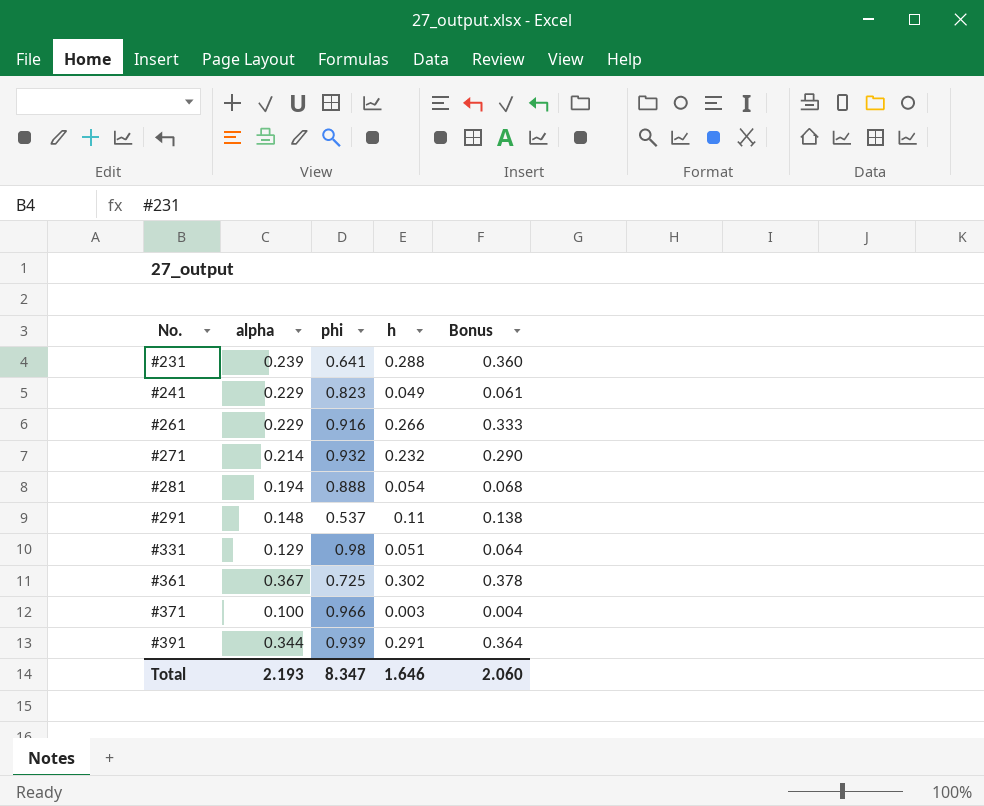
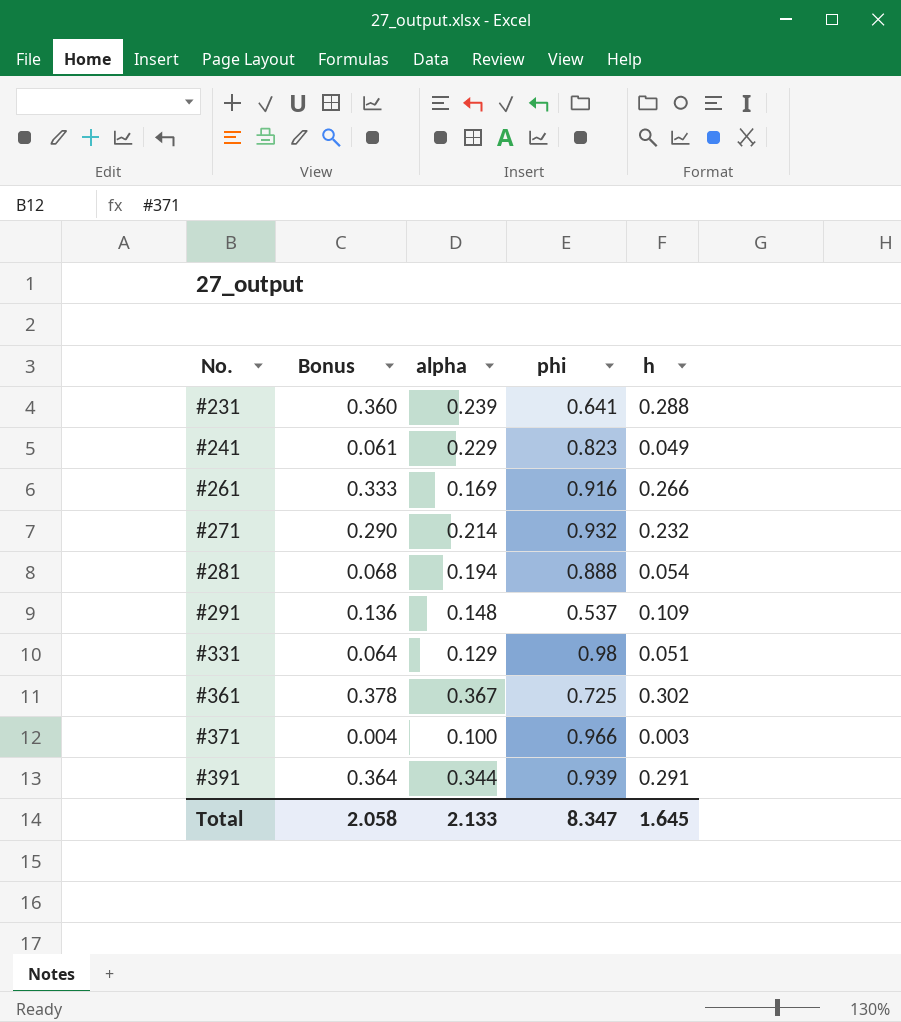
column Bonus | position: 5 -> 2
#261 | alpha: 0.229 -> 0.169
#291 | Bonus: 0.138 -> 0.136
#291 | h: 0.11 -> 0.109
Total | Bonus: 2.060 -> 2.058
Total | alpha: 2.193 -> 2.133
Total | h: 1.646 -> 1.645

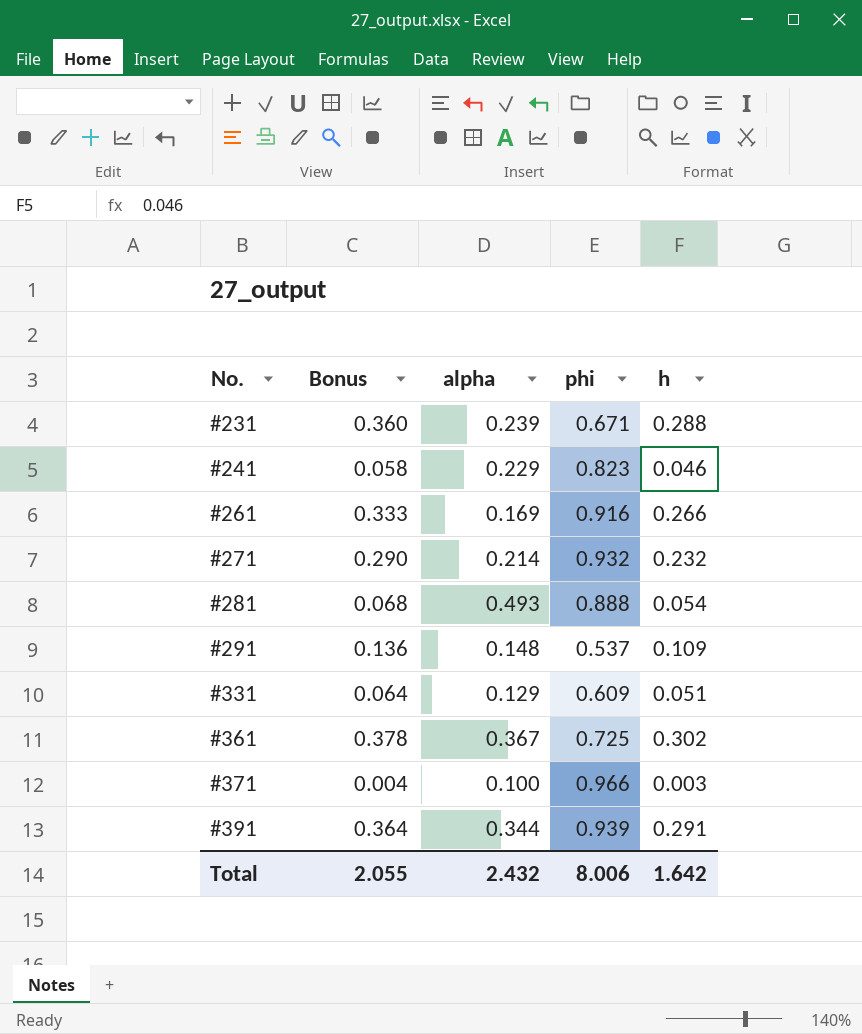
#231 | phi: 0.641 -> 0.671
#241 | Bonus: 0.061 -> 0.058
#241 | h: 0.049 -> 0.046
#281 | alpha: 0.194 -> 0.493
#331 | phi: 0.98 -> 0.609
Total | Bonus: 2.058 -> 2.055
Total | alpha: 2.133 -> 2.432
Total | phi: 8.347 -> 8.006
Total | h: 1.645 -> 1.642

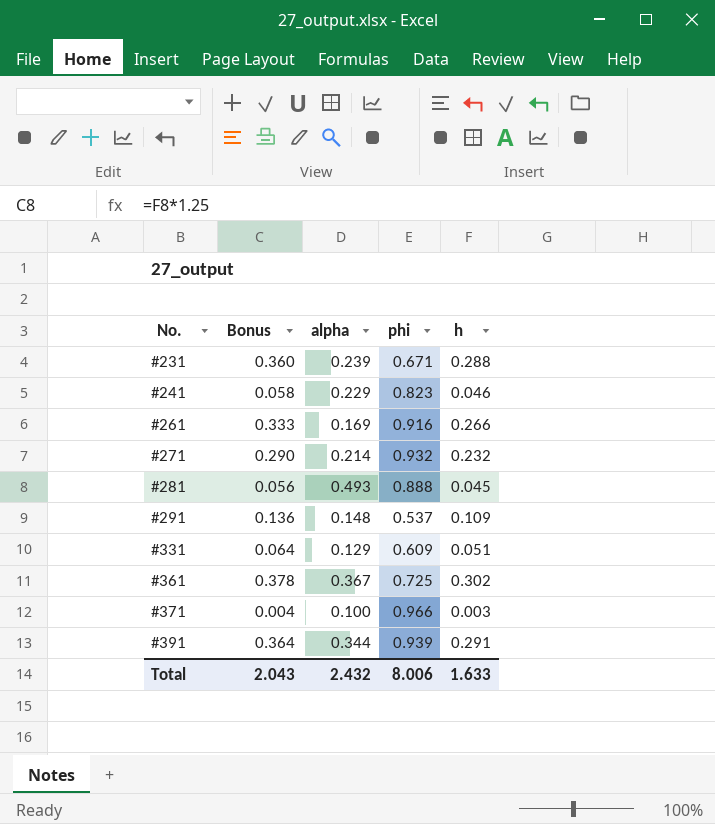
#281 | Bonus: 0.068 -> 0.056
#281 | h: 0.054 -> 0.045
Total | Bonus: 2.055 -> 2.043
Total | h: 1.642 -> 1.633

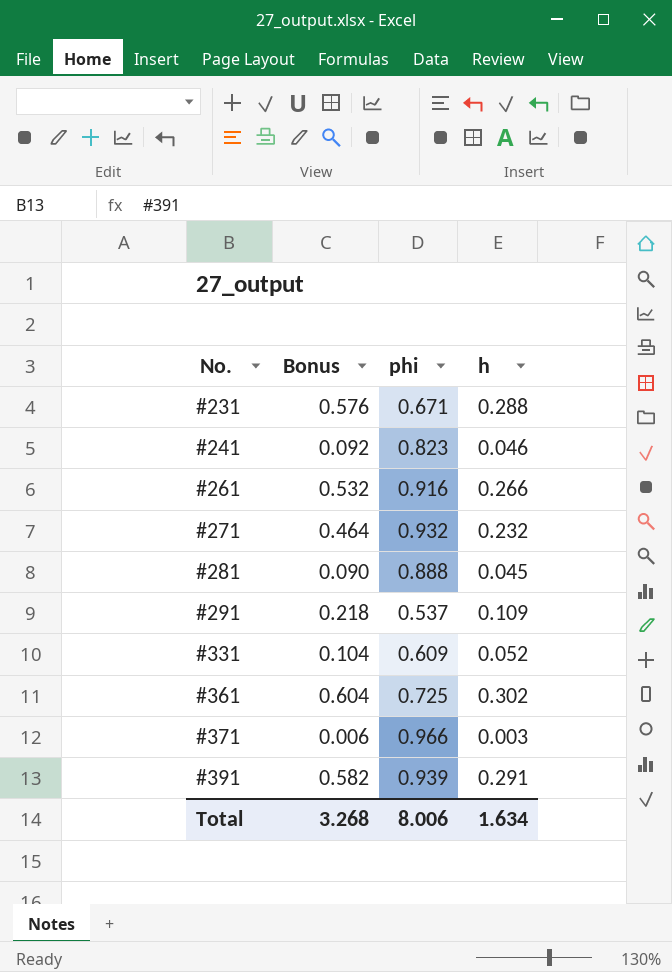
column alpha | position: 3 -> none
column Bonus | formula: [h] * 1.25 -> [h] * 2
#331 | h: 0.051 -> 0.052
Total | Bonus: 2.043 -> 3.268
Total | h: 1.633 -> 1.634

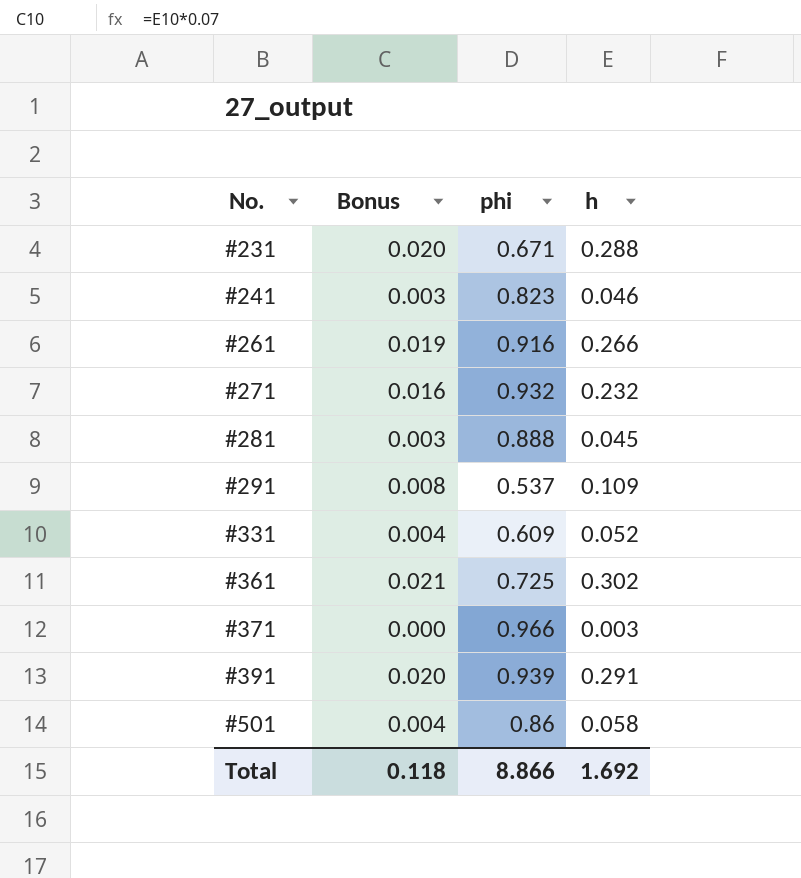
column Bonus | formula: [h] * 2 -> [h] * 0.07
row #501: none -> 0.004 | 0.86 | 0.058
Total | Bonus: 3.268 -> 0.118
Total | phi: 8.006 -> 8.866
Total | h: 1.634 -> 1.692

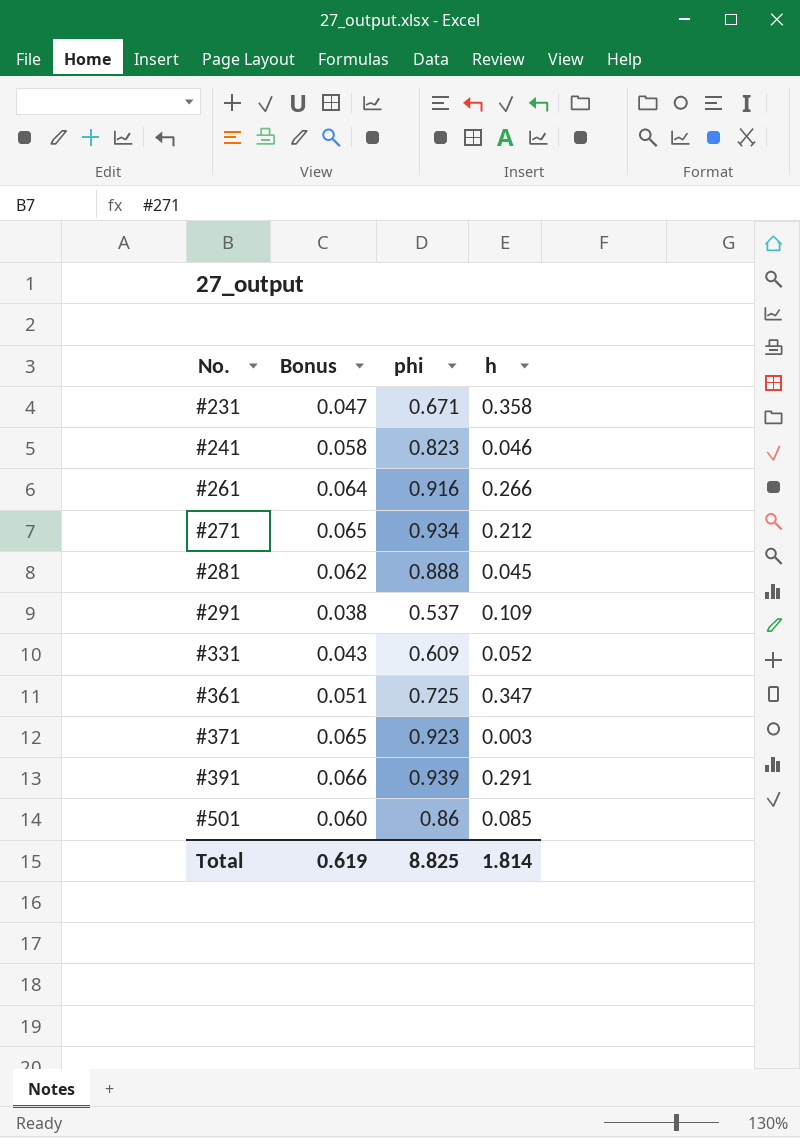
column Bonus | formula: [h] * 0.07 -> [phi] * 0.07
#231 | h: 0.288 -> 0.358
#271 | phi: 0.932 -> 0.934
#271 | h: 0.232 -> 0.212
#361 | h: 0.302 -> 0.347
#371 | phi: 0.966 -> 0.923
#501 | h: 0.058 -> 0.085
Total | Bonus: 0.118 -> 0.619
Total | phi: 8.866 -> 8.825
Total | h: 1.692 -> 1.814

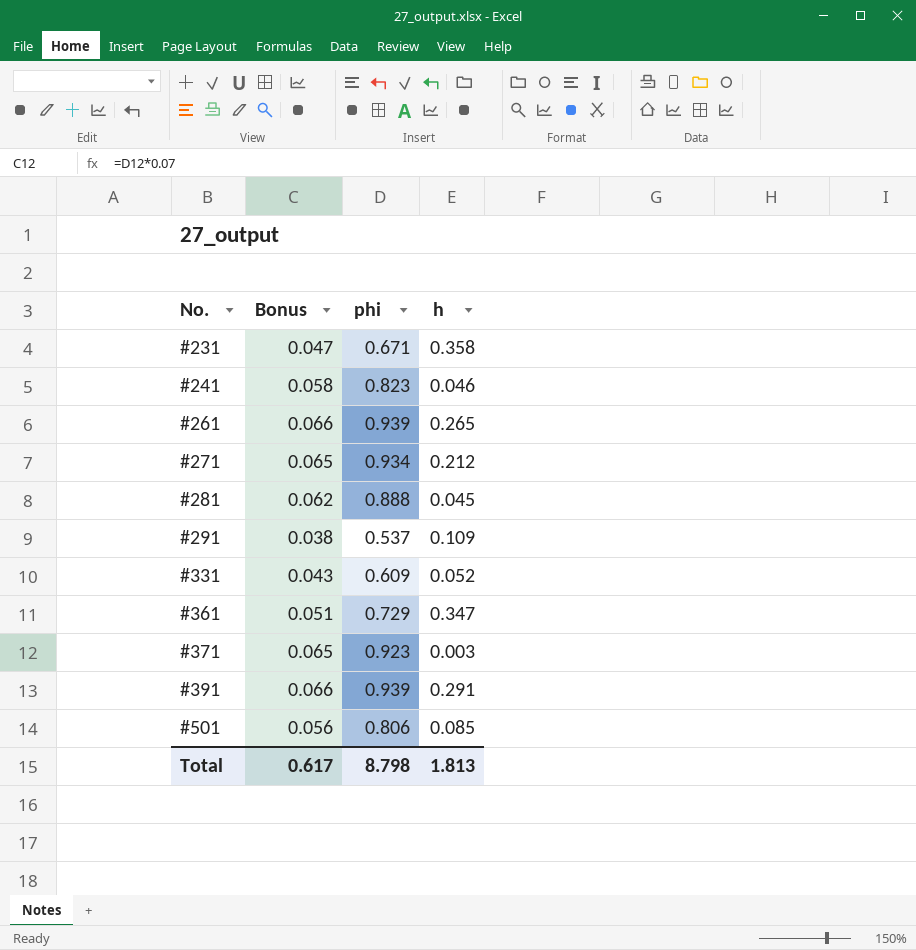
#261 | Bonus: 0.064 -> 0.066
#261 | phi: 0.916 -> 0.939
#261 | h: 0.266 -> 0.265
#361 | phi: 0.725 -> 0.729
#501 | Bonus: 0.060 -> 0.056
#501 | phi: 0.86 -> 0.806
Total | Bonus: 0.619 -> 0.617
Total | phi: 8.825 -> 8.798
Total | h: 1.814 -> 1.813

